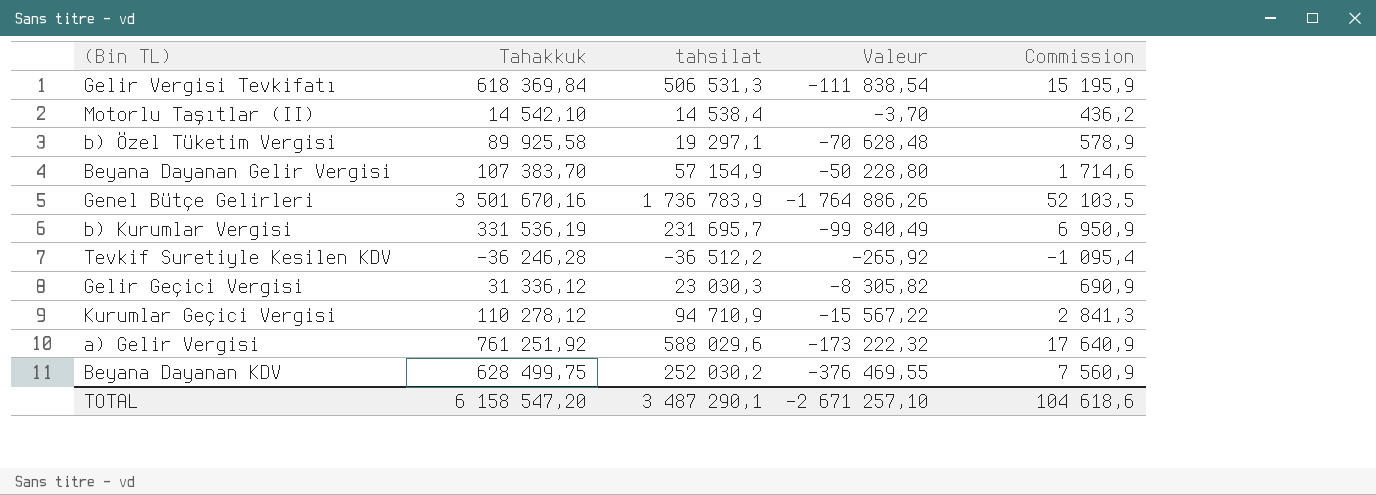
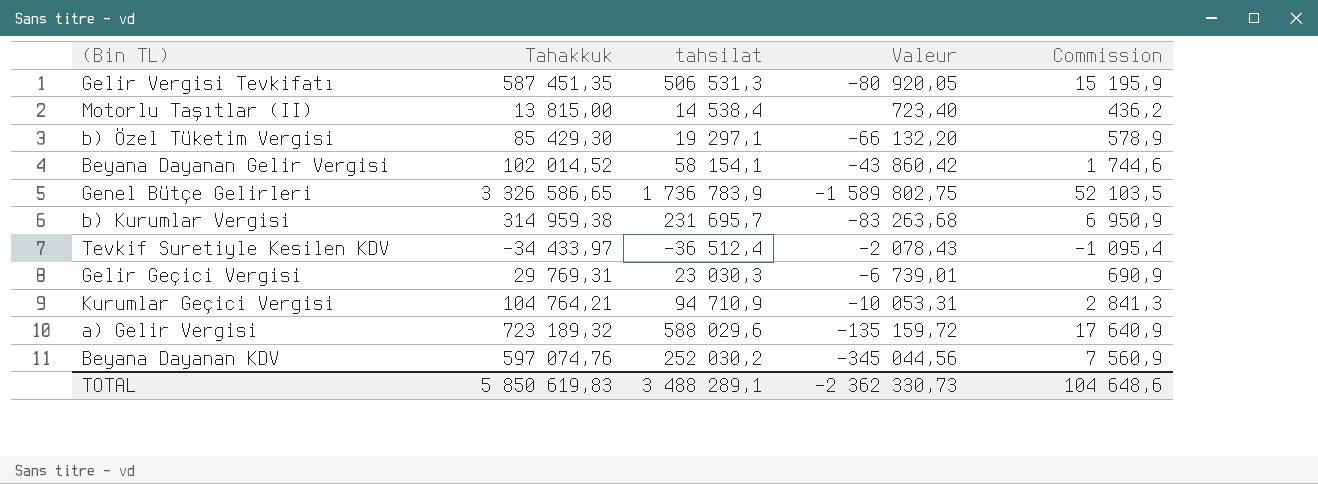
Gelir Vergisi Tevkifatı | Tahakkuk: 618 369,84 -> 587 451,35
Gelir Vergisi Tevkifatı | Valeur: -111 838,54 -> -80 920,05
Motorlu Taşıtlar (II) | Tahakkuk: 14 542,10 -> 13 815,00
Motorlu Taşıtlar (II) | Valeur: -3,70 -> 723,40
b) Özel Tüketim Vergisi | Tahakkuk: 89 925,58 -> 85 429,30
b) Özel Tüketim Vergisi | Valeur: -70 628,48 -> -66 132,20
Beyana Dayanan Gelir Vergisi | Tahakkuk: 107 383,70 -> 102 014,52
Beyana Dayanan Gelir Vergisi | tahsilat: 57 154,9 -> 58 154,1
Beyana Dayanan Gelir Vergisi | Valeur: -50 228,80 -> -43 860,42
Beyana Dayanan Gelir Vergisi | Commission: 1 714,6 -> 1 744,6
Genel Bütçe Gelirleri | Tahakkuk: 3 501 670,16 -> 3 326 586,65
Genel Bütçe Gelirleri | Valeur: -1 764 886,26 -> -1 589 802,75
b) Kurumlar Vergisi | Tahakkuk: 331 536,19 -> 314 959,38
b) Kurumlar Vergisi | Valeur: -99 840,49 -> -83 263,68
Tevkif Suretiyle Kesilen KDV | Tahakkuk: -36 246,28 -> -34 433,97
Tevkif Suretiyle Kesilen KDV | tahsilat: -36 512,2 -> -36 512,4
Tevkif Suretiyle Kesilen KDV | Valeur: -265,92 -> -2 078,43
Gelir Geçici Vergisi | Tahakkuk: 31 336,12 -> 29 769,31
Gelir Geçici Vergisi | Valeur: -8 305,82 -> -6 739,01
Kurumlar Geçici Vergisi | Tahakkuk: 110 278,12 -> 104 764,21
Kurumlar Geçici Vergisi | Valeur: -15 567,22 -> -10 053,31
a) Gelir Vergisi | Tahakkuk: 761 251,92 -> 723 189,32
a) Gelir Vergisi | Valeur: -173 222,32 -> -135 159,72
Beyana Dayanan KDV | Tahakkuk: 628 499,75 -> 597 074,76
Beyana Dayanan KDV | Valeur: -376 469,55 -> -345 044,56
TOTAL | Tahakkuk: 6 158 547,20 -> 5 850 619,83
TOTAL | tahsilat: 3 487 290,1 -> 3 488 289,1
TOTAL | Valeur: -2 671 257,10 -> -2 362 330,73
TOTAL | Commission: 104 618,6 -> 104 648,6

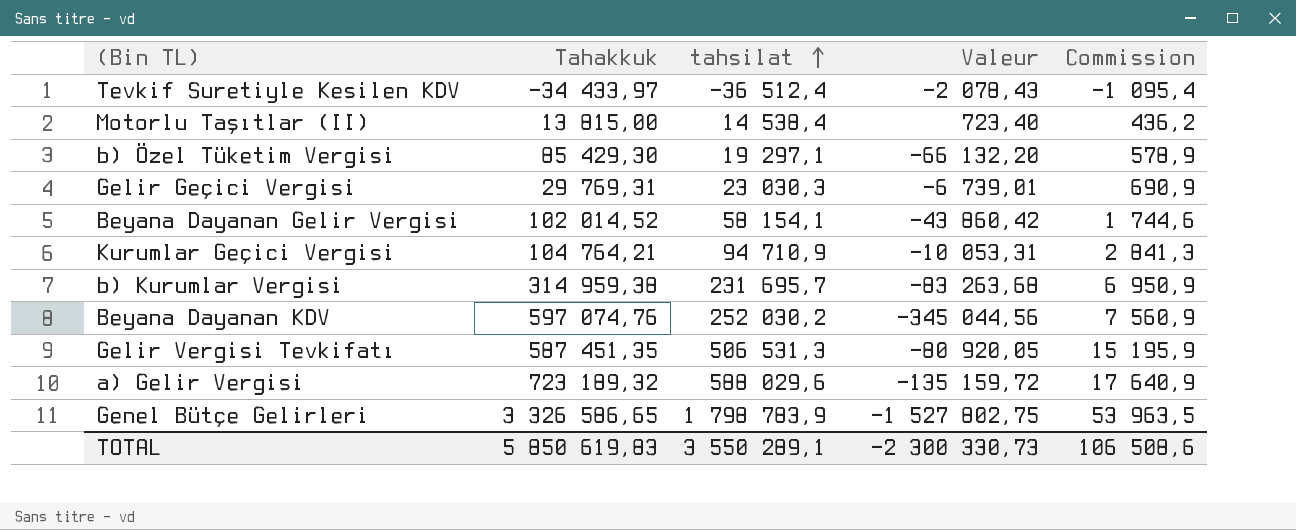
row order: none -> tahsilat ascending
Genel Bütçe Gelirleri | tahsilat: 1 736 783,9 -> 1 798 783,9
Genel Bütçe Gelirleri | Valeur: -1 589 802,75 -> -1 527 802,75
Genel Bütçe Gelirleri | Commission: 52 103,5 -> 53 963,5
TOTAL | tahsilat: 3 488 289,1 -> 3 550 289,1
TOTAL | Valeur: -2 362 330,73 -> -2 300 330,73
TOTAL | Commission: 104 648,6 -> 106 508,6

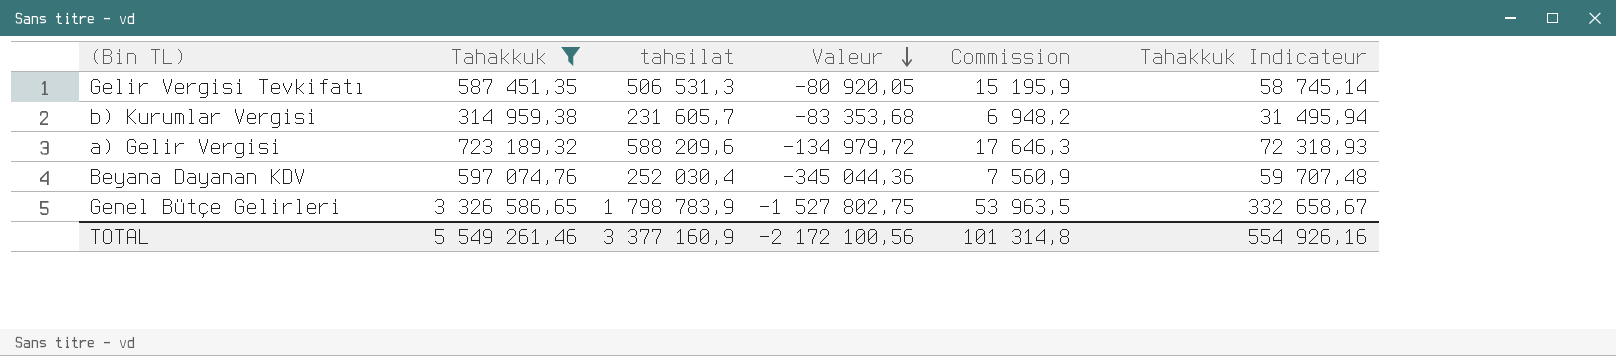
filter: none -> Tahakkuk >= 314 959,38
row order: tahsilat ascending -> Valeur descending
column Tahakkuk Indicateur | formula: none -> [Tahakkuk] * 0,1
b) Kurumlar Vergisi | tahsilat: 231 695,7 -> 231 605,7
b) Kurumlar Vergisi | Valeur: -83 263,68 -> -83 353,68
b) Kurumlar Vergisi | Commission: 6 950,9 -> 6 948,2
a) Gelir Vergisi | tahsilat: 588 029,6 -> 588 209,6
a) Gelir Vergisi | Valeur: -135 159,72 -> -134 979,72
a) Gelir Vergisi | Commission: 17 640,9 -> 17 646,3
Beyana Dayanan KDV | tahsilat: 252 030,2 -> 252 030,4
Beyana Dayanan KDV | Valeur: -345 044,56 -> -345 044,36
TOTAL | Tahakkuk: 5 850 619,83 -> 5 549 261,46
TOTAL | tahsilat: 3 550 289,1 -> 3 377 160,9
TOTAL | Valeur: -2 300 330,73 -> -2 172 100,56
TOTAL | Commission: 106 508,6 -> 101 314,8

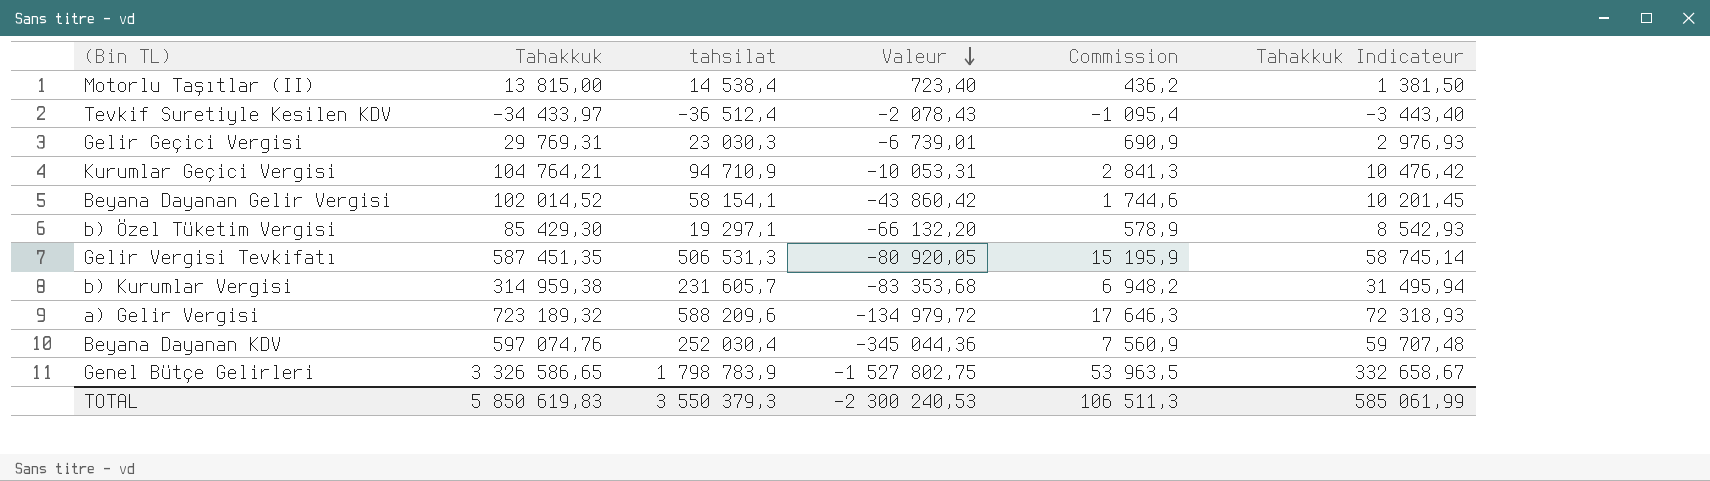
filter: Tahakkuk >= 314 959,38 -> none
TOTAL | Tahakkuk: 5 549 261,46 -> 5 850 619,83
TOTAL | tahsilat: 3 377 160,9 -> 3 550 379,3
TOTAL | Valeur: -2 172 100,56 -> -2 300 240,53
TOTAL | Commission: 101 314,8 -> 106 511,3
TOTAL | Tahakkuk Indicateur: 554 926,16 -> 585 061,99

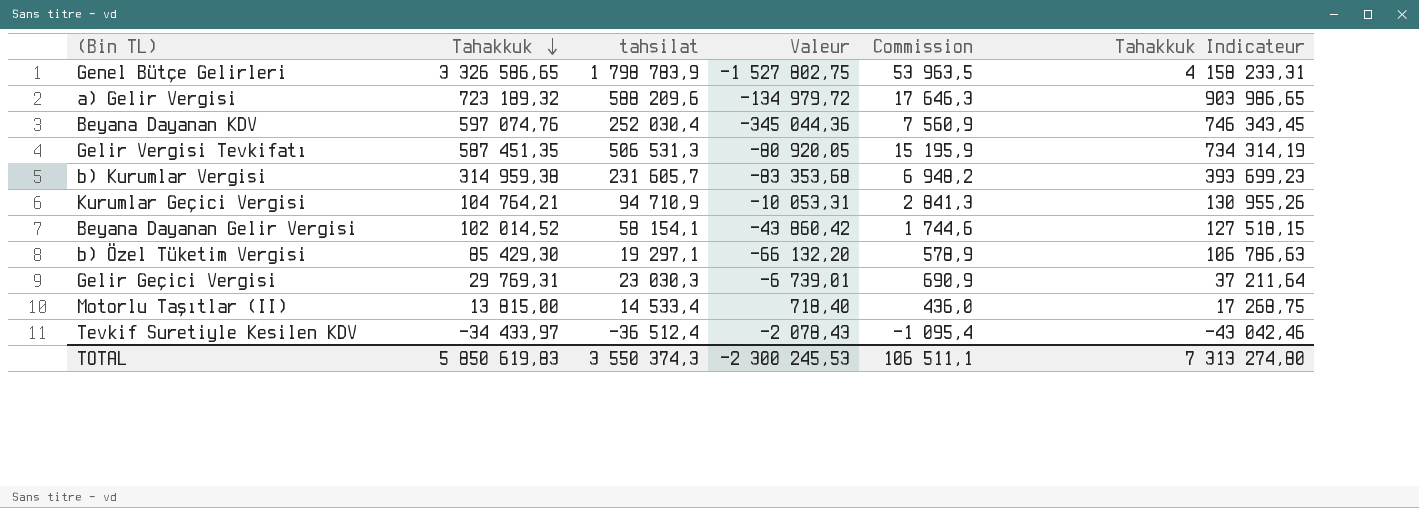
row order: Valeur descending -> Tahakkuk descending
column Tahakkuk Indicateur | formula: [Tahakkuk] * 0,1 -> [Tahakkuk] * 1,25
Motorlu Taşıtlar (II) | tahsilat: 14 538,4 -> 14 533,4
Motorlu Taşıtlar (II) | Valeur: 723,40 -> 718,40
Motorlu Taşıtlar (II) | Commission: 436,2 -> 436,0
TOTAL | tahsilat: 3 550 379,3 -> 3 550 374,3
TOTAL | Valeur: -2 300 240,53 -> -2 300 245,53
TOTAL | Commission: 106 511,3 -> 106 511,1
TOTAL | Tahakkuk Indicateur: 585 061,99 -> 7 313 274,80

